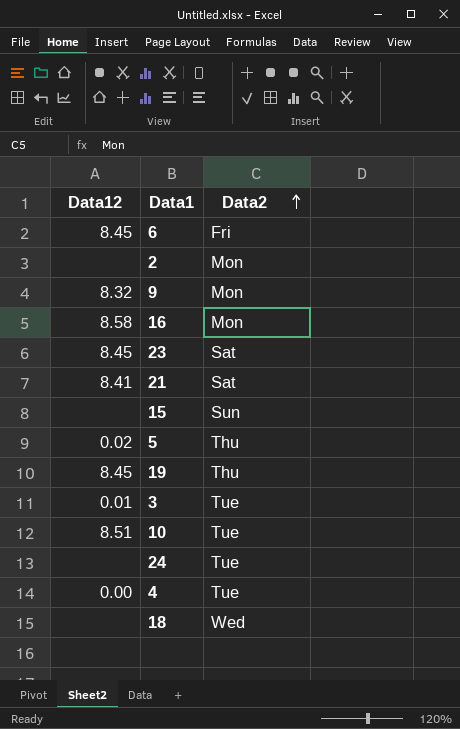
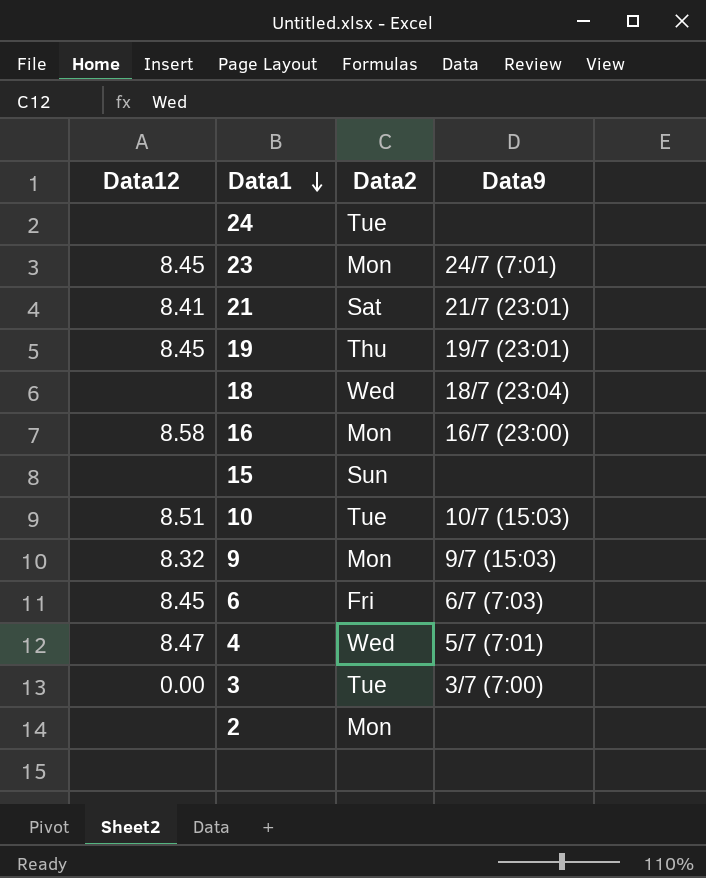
row order: Data2 ascending -> Data1 descending
column Data9 | position: none -> 4
row 5: 0.02 | Thu -> none
23 | Data2: Sat -> Mon
4 | Data12: 0.00 -> 8.47
4 | Data2: Tue -> Wed
3 | Data12: 0.01 -> 0.00

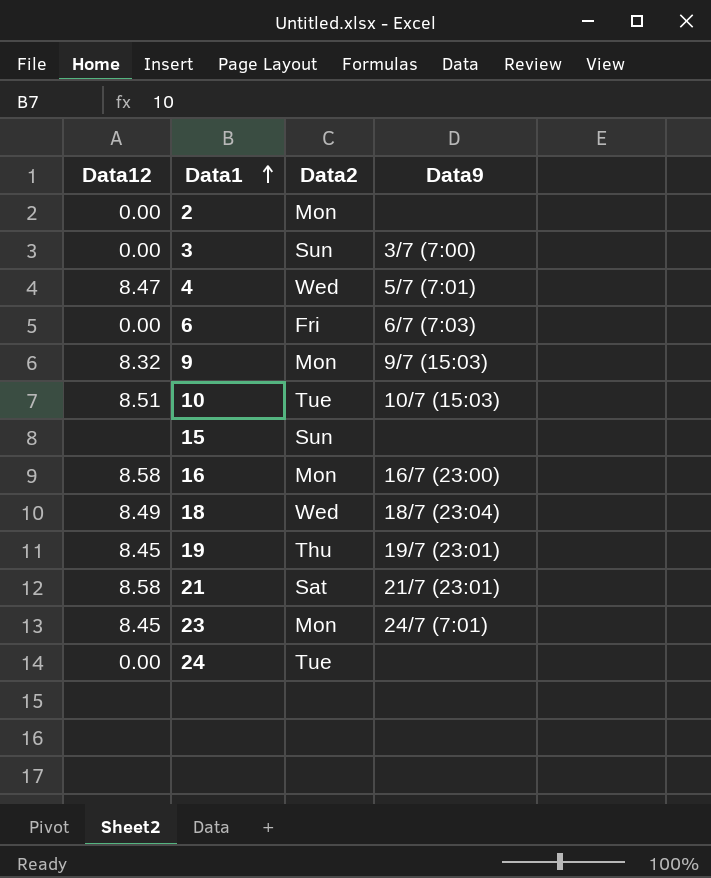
row order: Data1 descending -> Data1 ascending
2 | Data12: none -> 0.00
3 | Data2: Tue -> Sun
6 | Data12: 8.45 -> 0.00
18 | Data12: none -> 8.49
21 | Data12: 8.41 -> 8.58
24 | Data12: none -> 0.00

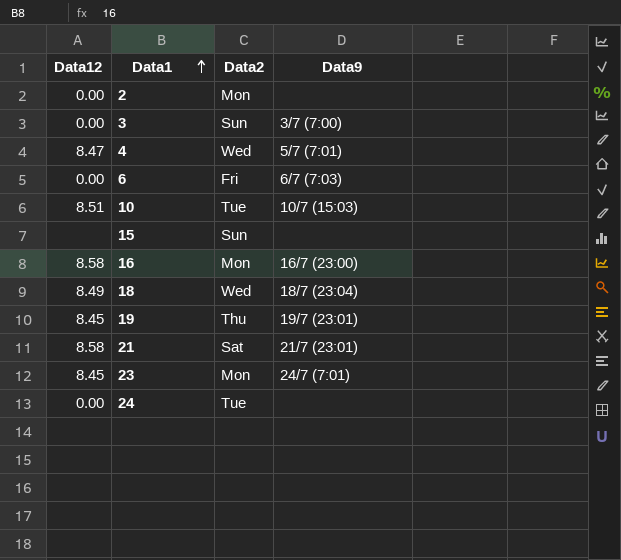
row 9: 8.32 | Mon | 9/7 (15:03) -> none

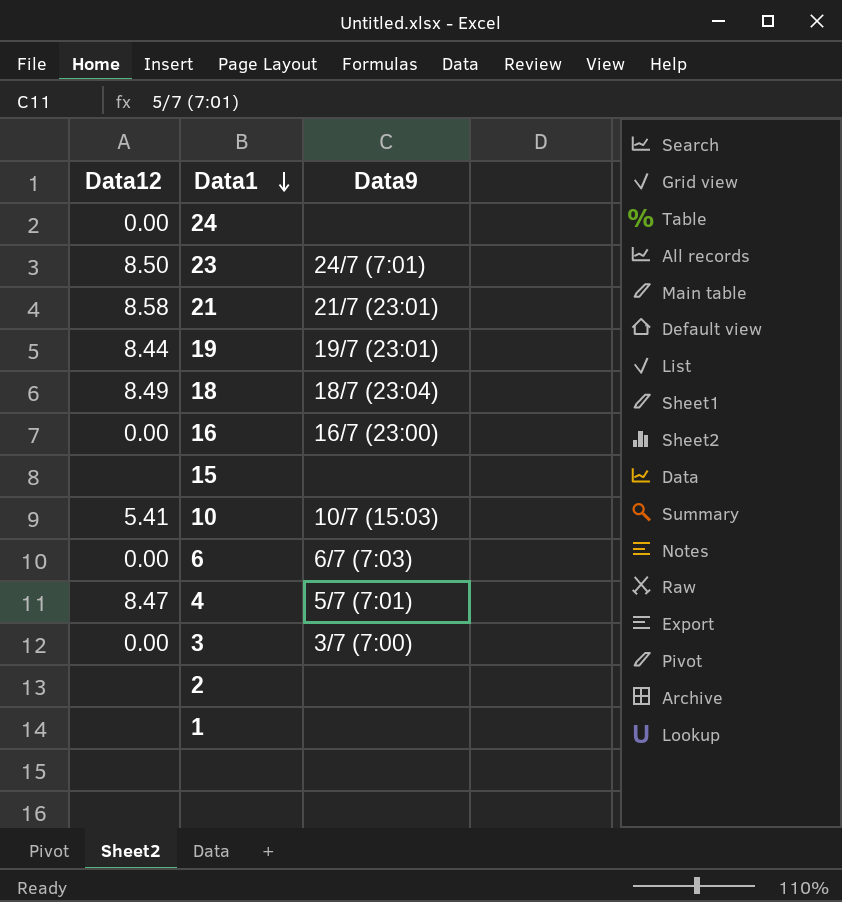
row order: Data1 ascending -> Data1 descending
column Data2 | position: 3 -> none
23 | Data12: 8.45 -> 8.50
19 | Data12: 8.45 -> 8.44
16 | Data12: 8.58 -> 0.00
10 | Data12: 8.51 -> 5.41
2 | Data12: 0.00 -> none
row 1: none -> none | none

